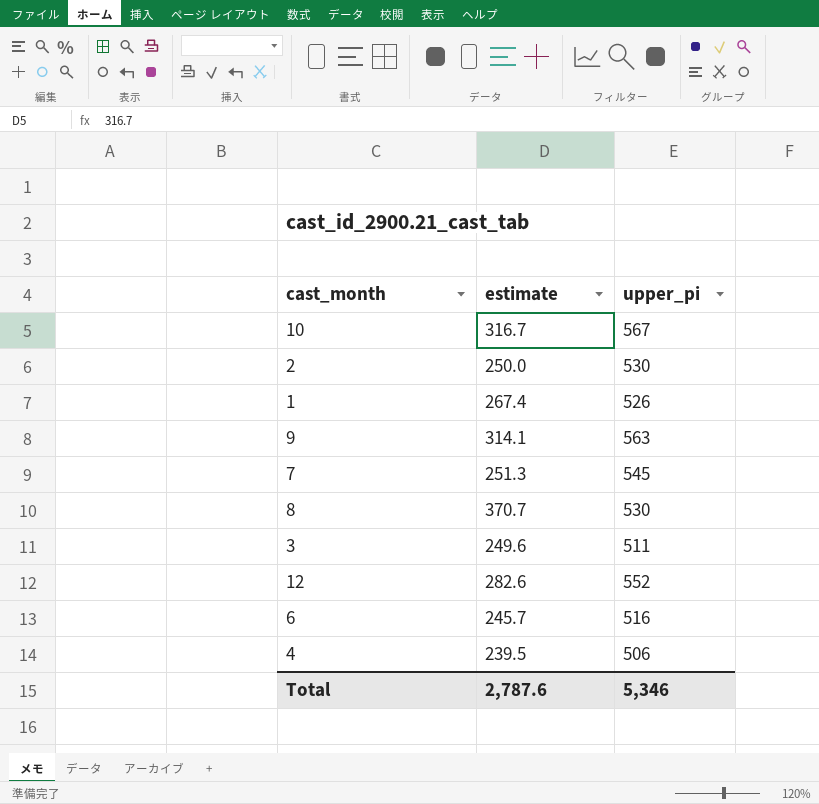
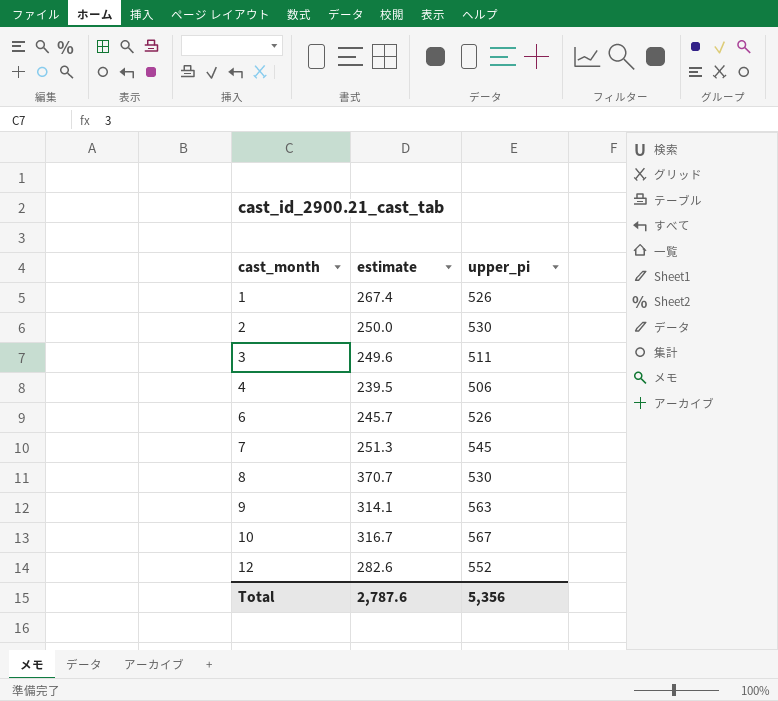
row order: none -> cast_month ascending
6 | upper_pi: 516 -> 526
Total | upper_pi: 5,346 -> 5,356

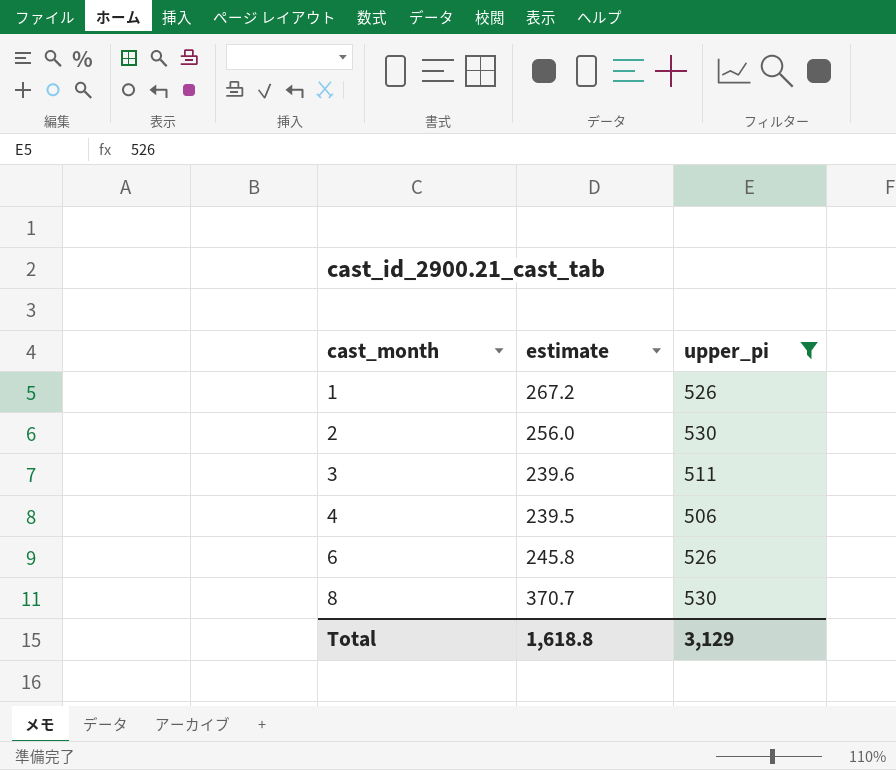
filter: none -> upper_pi <= 530
1 | estimate: 267.4 -> 267.2
2 | estimate: 250.0 -> 256.0
3 | estimate: 249.6 -> 239.6
6 | estimate: 245.7 -> 245.8
Total | estimate: 2,787.6 -> 1,618.8
Total | upper_pi: 5,356 -> 3,129

